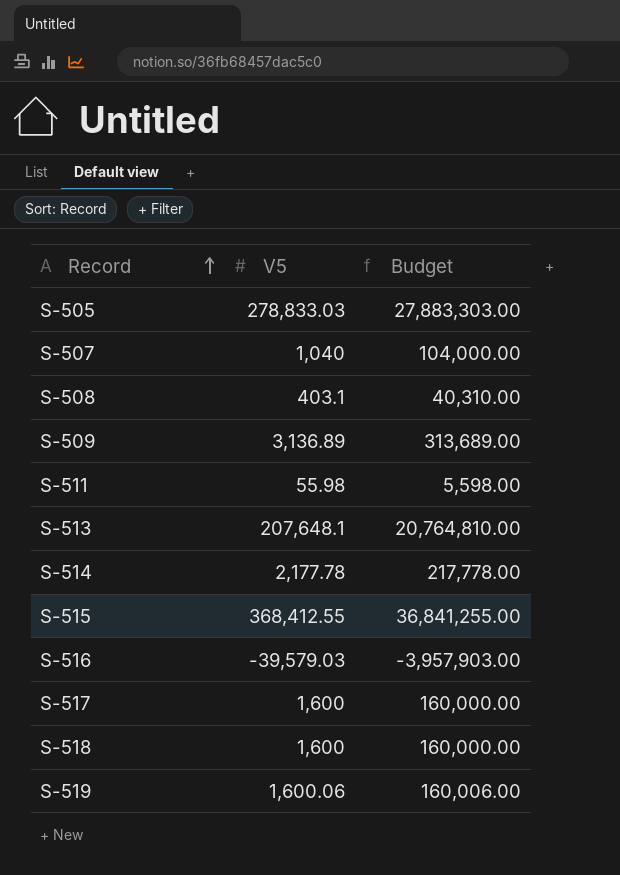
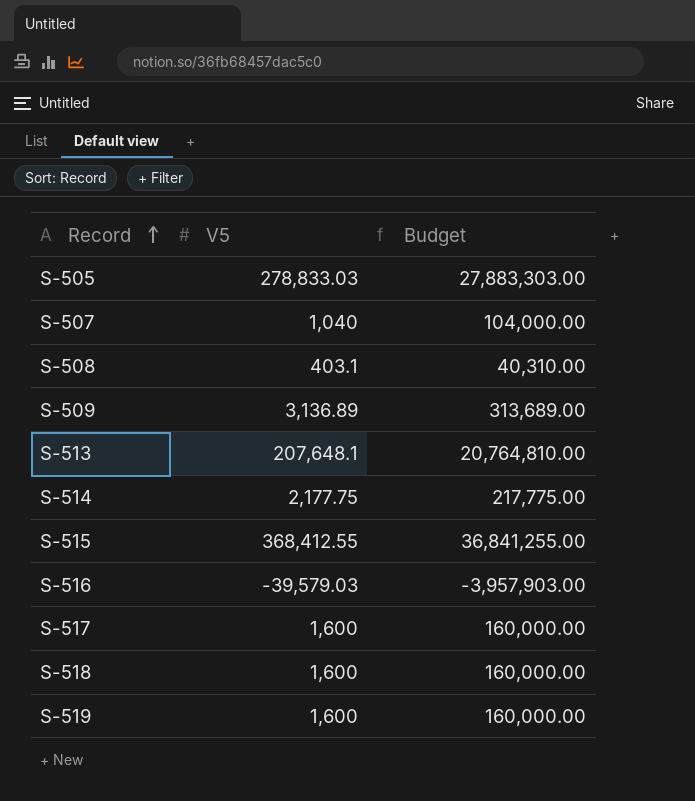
row S-511: 55.98 | 5,598.00 -> none
S-514 | V5: 2,177.78 -> 2,177.75
S-514 | Budget: 217,778.00 -> 217,775.00
S-519 | V5: 1,600.06 -> 1,600
S-519 | Budget: 160,006.00 -> 160,000.00

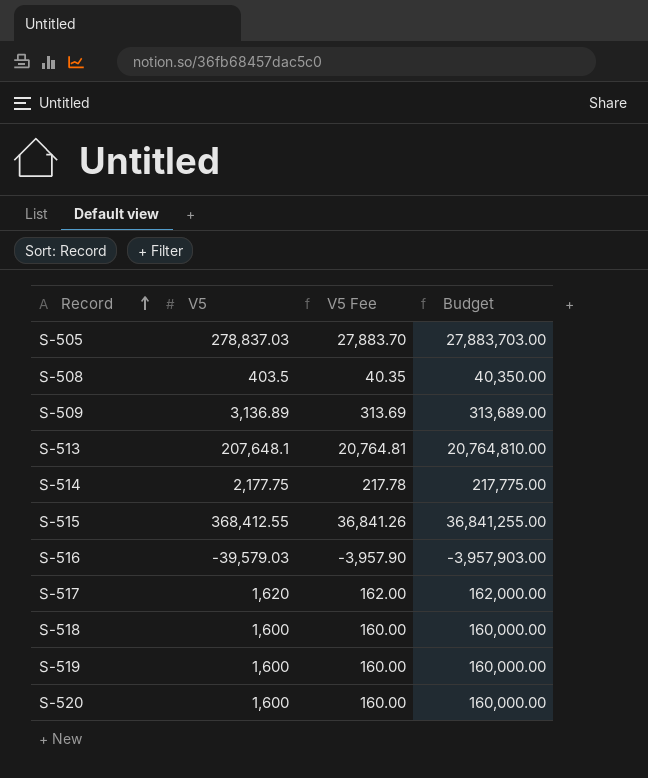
column V5 Fee | formula: none -> [V5] * 0.1
row S-507: 1,040 | 104,000.00 -> none
S-505 | V5: 278,833.03 -> 278,837.03
S-505 | Budget: 27,883,303.00 -> 27,883,703.00
S-508 | V5: 403.1 -> 403.5
S-508 | Budget: 40,310.00 -> 40,350.00
S-517 | V5: 1,600 -> 1,620
S-517 | Budget: 160,000.00 -> 162,000.00
row S-520: none -> 1,600 | 160.00 | 160,000.00

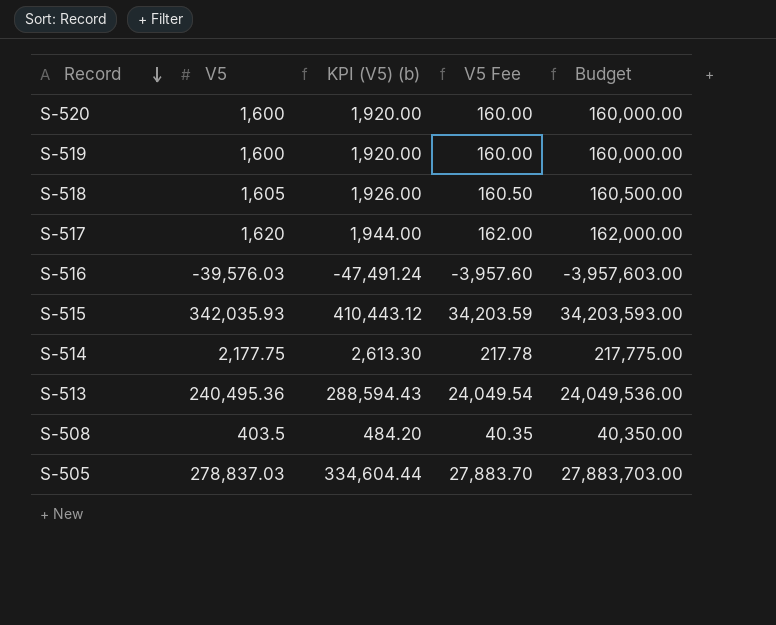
row order: Record ascending -> Record descending
column KPI (V5) (b) | formula: none -> [V5] * 1.2
row S-509: 3,136.89 | 313.69 | 313,689.00 -> none
S-518 | V5: 1,600 -> 1,605
S-518 | V5 Fee: 160.00 -> 160.50
S-518 | Budget: 160,000.00 -> 160,500.00
S-516 | V5: -39,579.03 -> -39,576.03
S-516 | V5 Fee: -3,957.90 -> -3,957.60
S-516 | Budget: -3,957,903.00 -> -3,957,603.00
S-515 | V5: 368,412.55 -> 342,035.93
S-515 | V5 Fee: 36,841.26 -> 34,203.59
S-515 | Budget: 36,841,255.00 -> 34,203,593.00
S-513 | V5: 207,648.1 -> 240,495.36
S-513 | V5 Fee: 20,764.81 -> 24,049.54
S-513 | Budget: 20,764,810.00 -> 24,049,536.00

